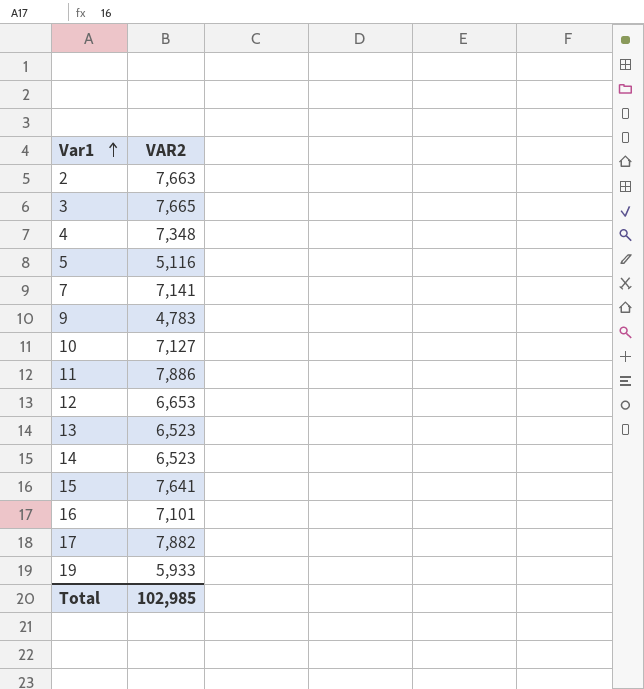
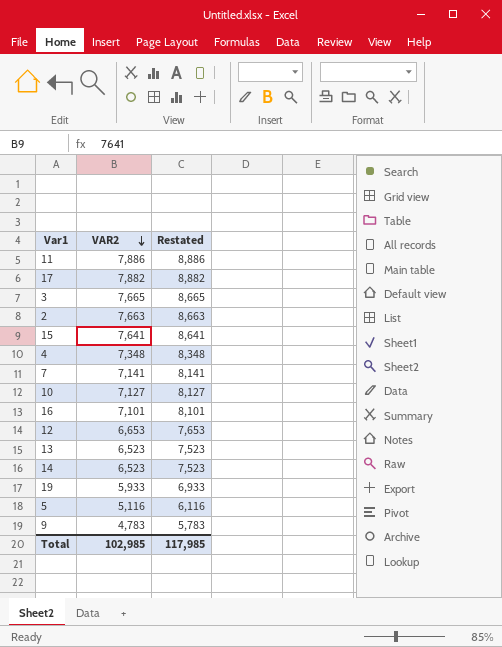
row order: Var1 ascending -> VAR2 descending
column Restated | formula: none -> [VAR2] + 1000

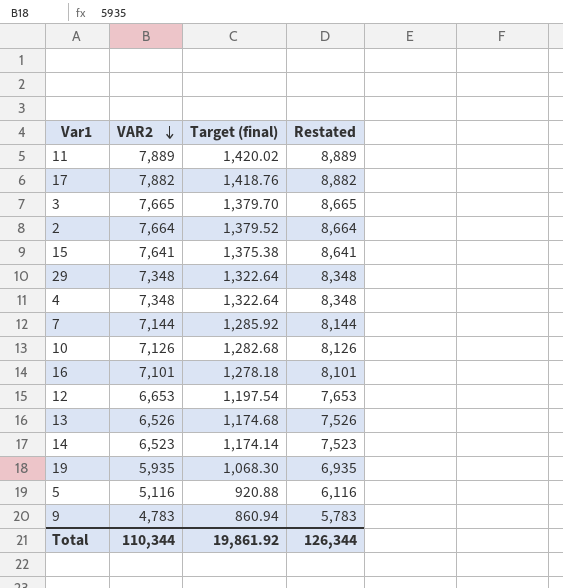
column Target (final) | formula: none -> [VAR2] * 0.18
11 | VAR2: 7,886 -> 7,889
11 | Restated: 8,886 -> 8,889
2 | VAR2: 7,663 -> 7,664
2 | Restated: 8,663 -> 8,664
row 29: none -> 7,348 | 1,322.64 | 8,348
7 | VAR2: 7,141 -> 7,144
7 | Restated: 8,141 -> 8,144
10 | VAR2: 7,127 -> 7,126
10 | Restated: 8,127 -> 8,126
13 | VAR2: 6,523 -> 6,526
13 | Restated: 7,523 -> 7,526
19 | VAR2: 5,933 -> 5,935
19 | Restated: 6,933 -> 6,935
Total | VAR2: 102,985 -> 110,344
Total | Restated: 117,985 -> 126,344

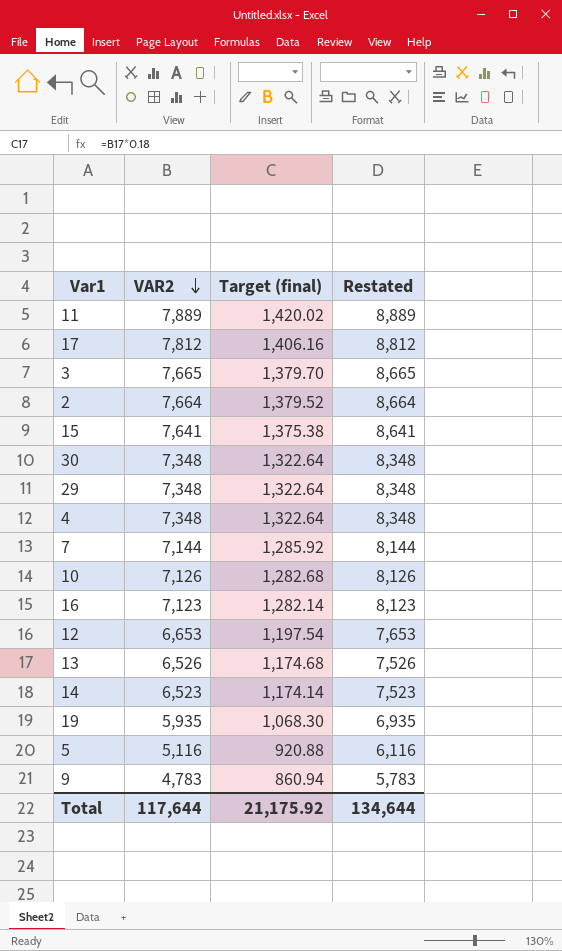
17 | VAR2: 7,882 -> 7,812
17 | Target (final): 1,418.76 -> 1,406.16
17 | Restated: 8,882 -> 8,812
row 30: none -> 7,348 | 1,322.64 | 8,348
16 | VAR2: 7,101 -> 7,123
16 | Target (final): 1,278.18 -> 1,282.14
16 | Restated: 8,101 -> 8,123
Total | VAR2: 110,344 -> 117,644
Total | Target (final): 19,861.92 -> 21,175.92
Total | Restated: 126,344 -> 134,644

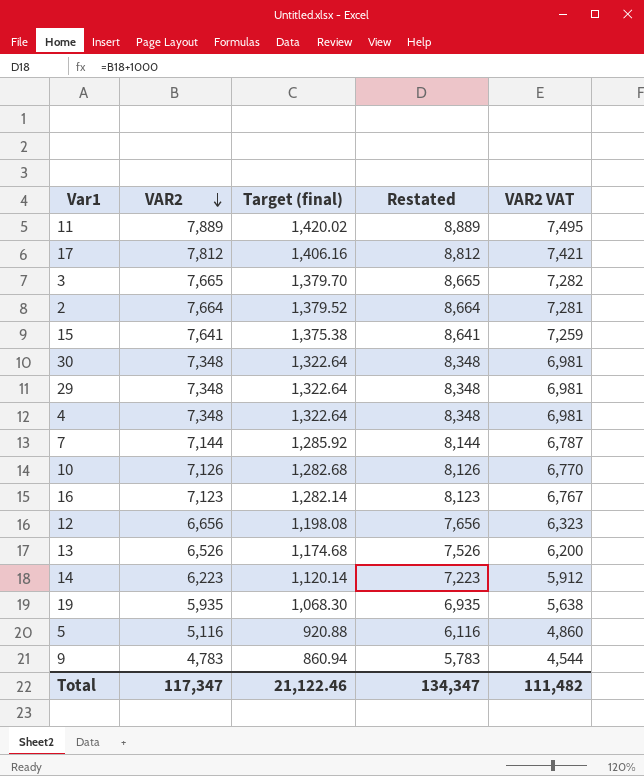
column VAR2 VAT | formula: none -> [VAR2] * 0.95
12 | VAR2: 6,653 -> 6,656
12 | Target (final): 1,197.54 -> 1,198.08
12 | Restated: 7,653 -> 7,656
14 | VAR2: 6,523 -> 6,223
14 | Target (final): 1,174.14 -> 1,120.14
14 | Restated: 7,523 -> 7,223
Total | VAR2: 117,644 -> 117,347
Total | Target (final): 21,175.92 -> 21,122.46
Total | Restated: 134,644 -> 134,347

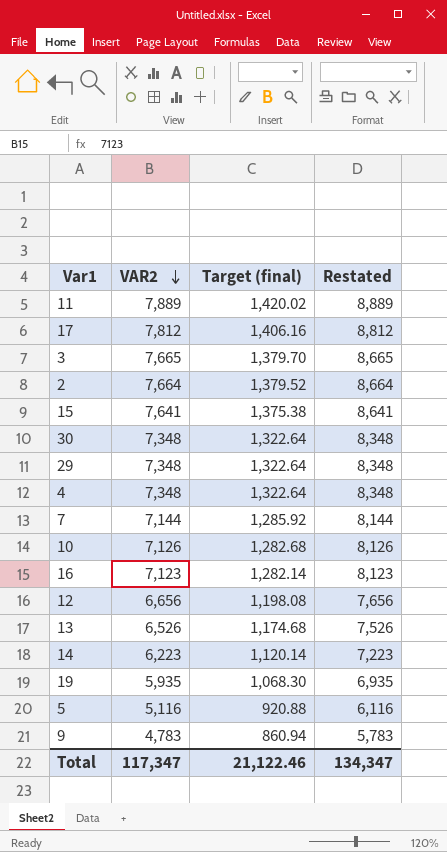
column VAR2 VAT | formula: [VAR2] * 0.95 -> none

